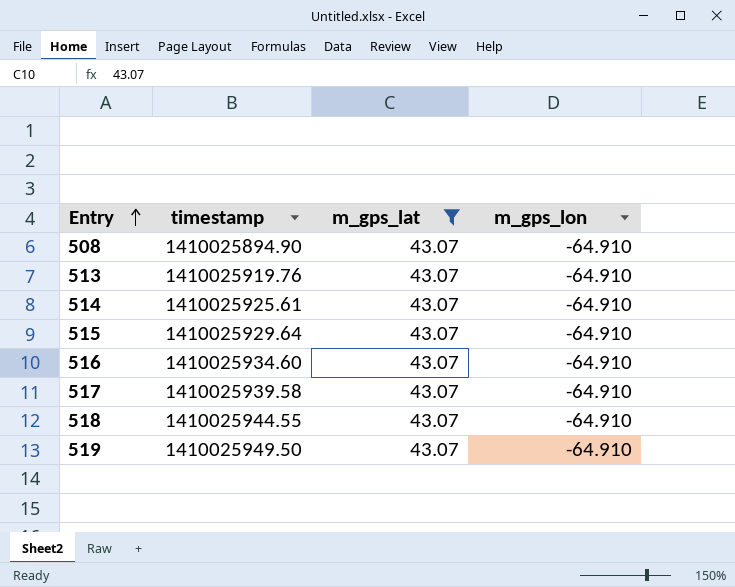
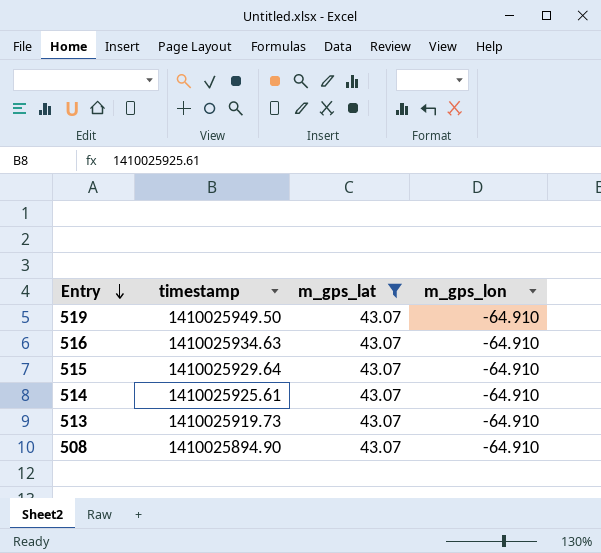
row order: Entry ascending -> Entry descending
row 517: 1410025939.58 | 43.07 | -64.910 -> none
row 518: 1410025944.55 | 43.07 | -64.910 -> none
516 | timestamp: 1410025934.60 -> 1410025934.63
513 | timestamp: 1410025919.76 -> 1410025919.73

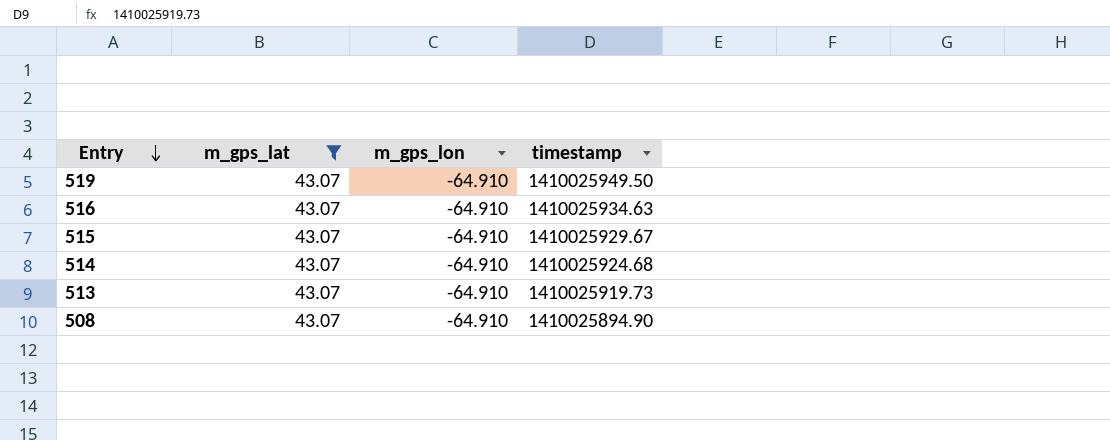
column timestamp | position: 2 -> 4
515 | timestamp: 1410025929.64 -> 1410025929.67
514 | timestamp: 1410025925.61 -> 1410025924.68

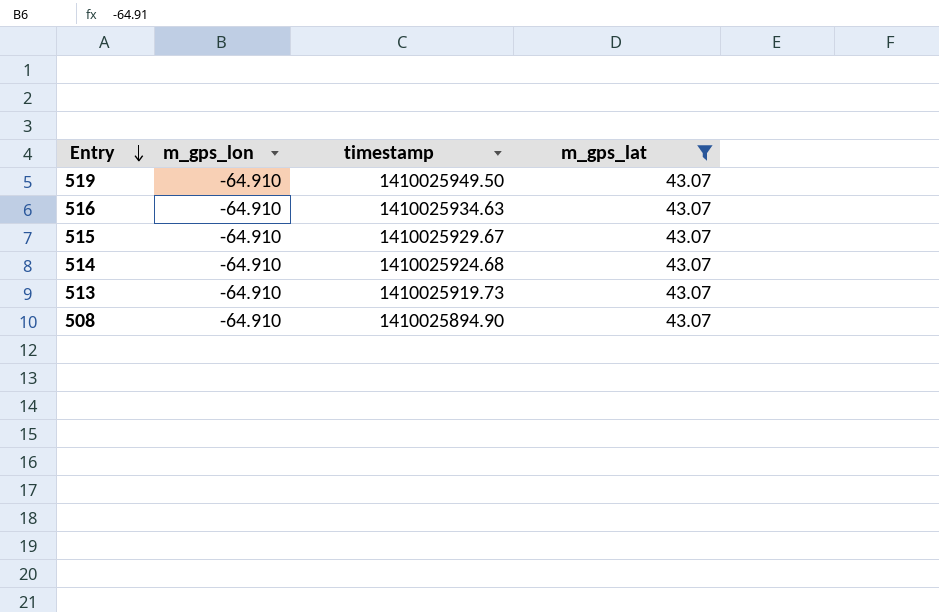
column m_gps_lat | position: 2 -> 4

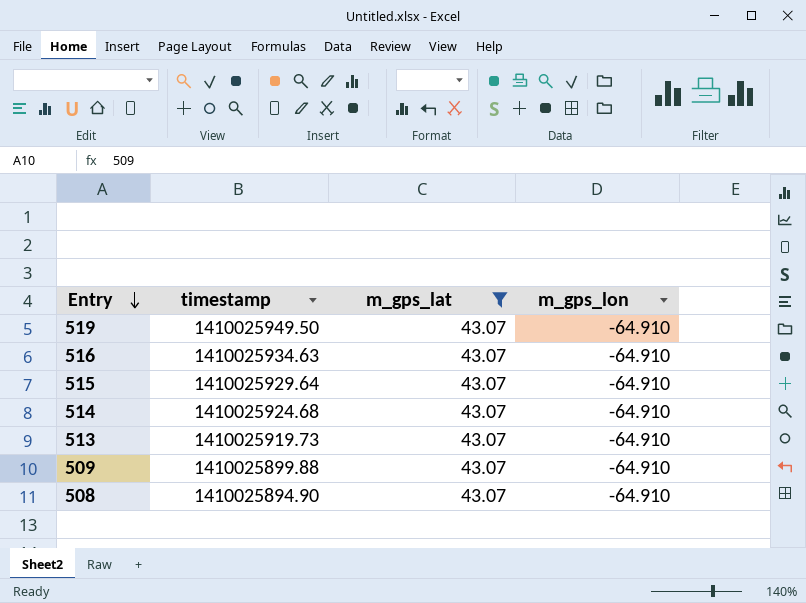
column m_gps_lon | position: 2 -> 4
515 | timestamp: 1410025929.67 -> 1410025929.64
row 509: none -> 1410025899.88 | 43.07 | -64.910

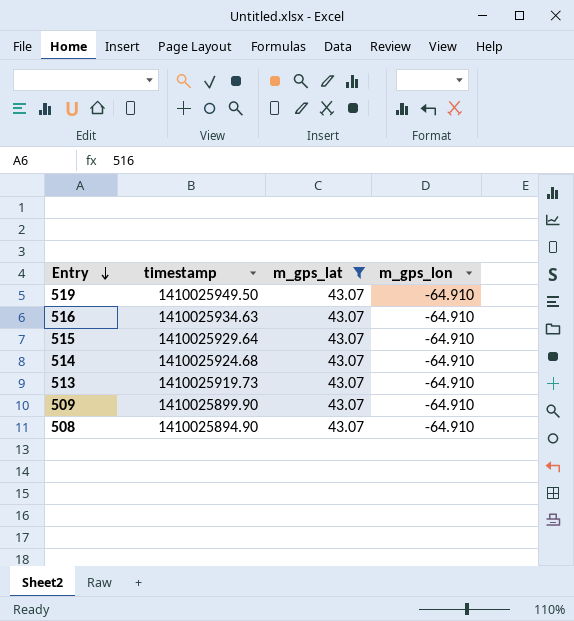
509 | timestamp: 1410025899.88 -> 1410025899.90

